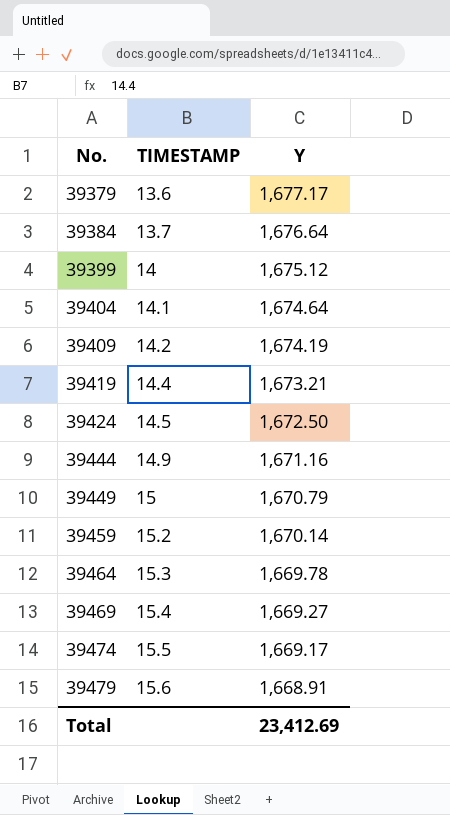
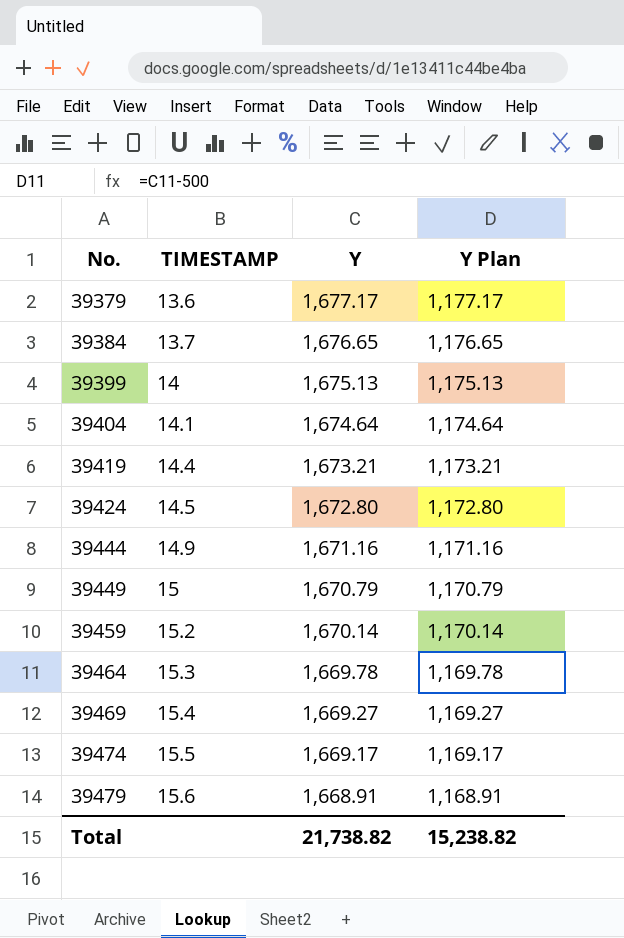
column Y Plan | formula: none -> [Y] - 500
row 39409: 14.2 | 1,674.19 -> none
39384 | Y: 1,676.64 -> 1,676.65
39399 | Y: 1,675.12 -> 1,675.13
39424 | Y: 1,672.50 -> 1,672.80
Total | Y: 23,412.69 -> 21,738.82

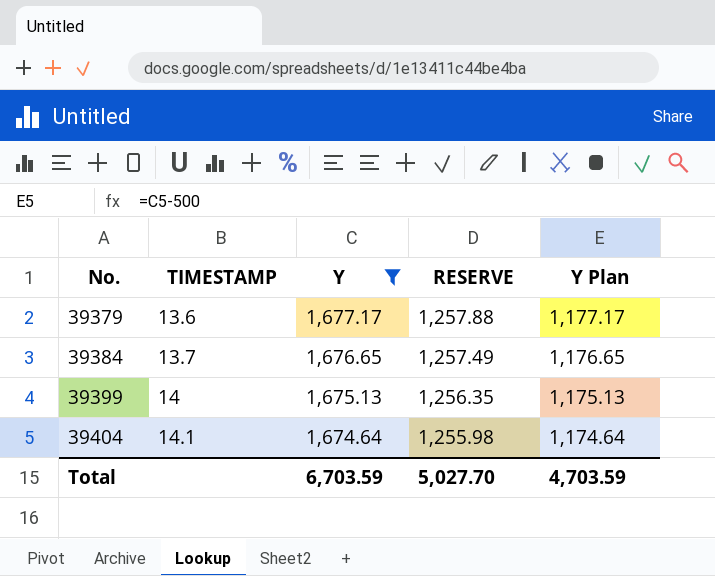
filter: none -> Y >= 1,674.64
column RESERVE | formula: none -> [Y] * 0.75
Total | Y: 21,738.82 -> 6,703.59
Total | Y Plan: 15,238.82 -> 4,703.59

